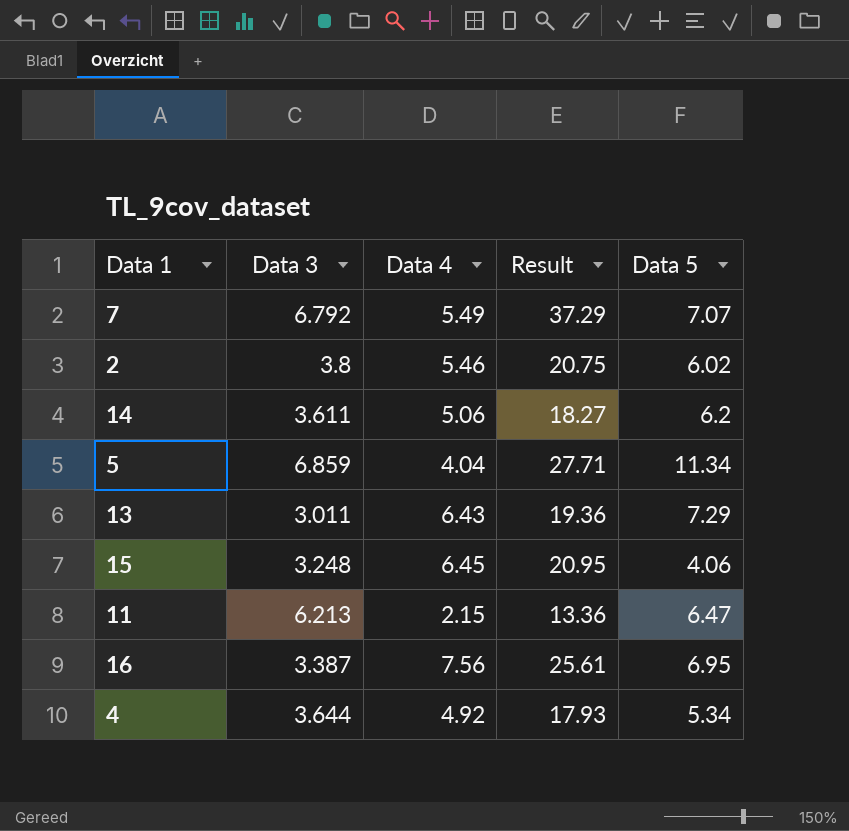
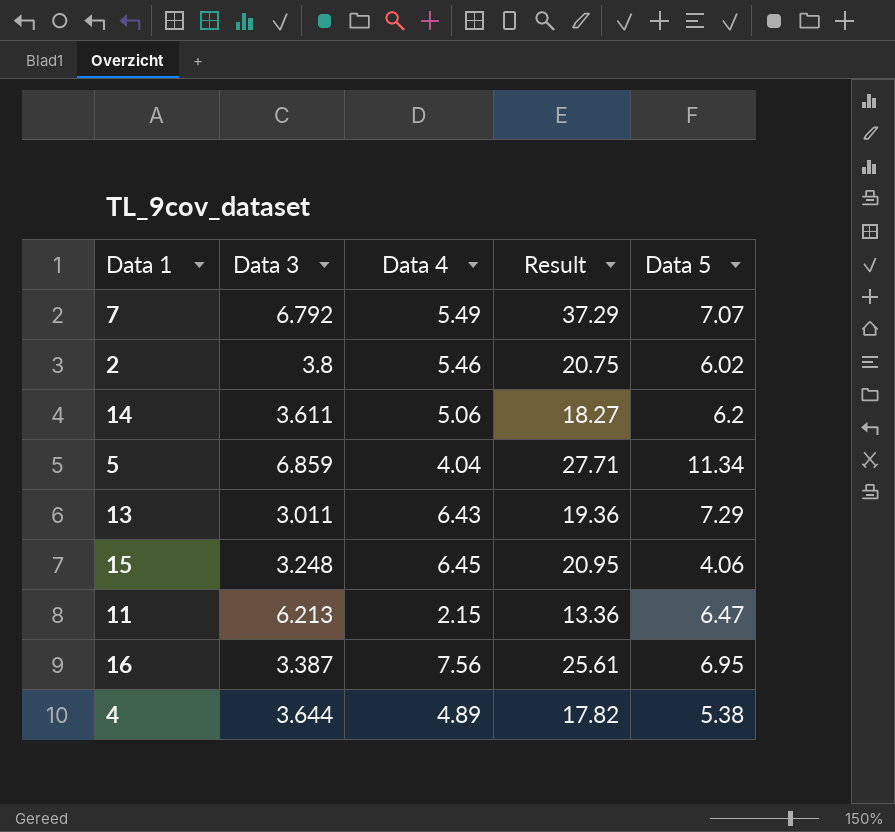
4 | Data 4: 4.92 -> 4.89
4 | Result: 17.93 -> 17.82
4 | Data 5: 5.34 -> 5.38

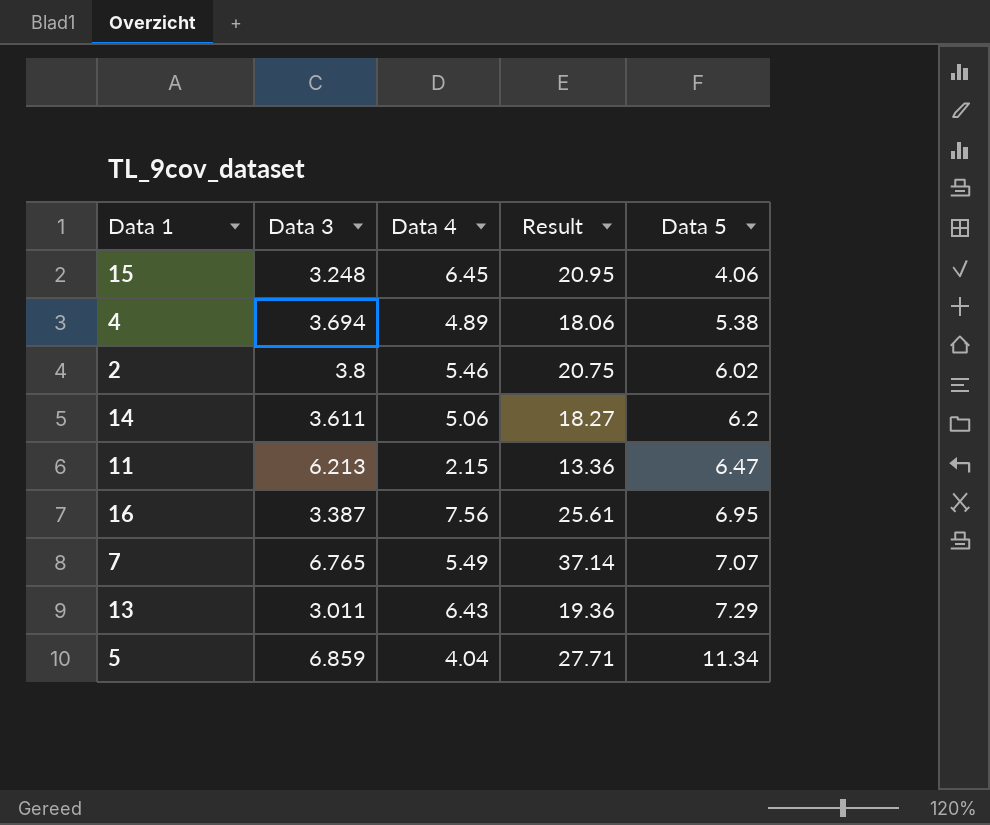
row order: none -> Data 5 ascending
4 | Data 3: 3.644 -> 3.694
4 | Result: 17.82 -> 18.06
7 | Data 3: 6.792 -> 6.765
7 | Result: 37.29 -> 37.14

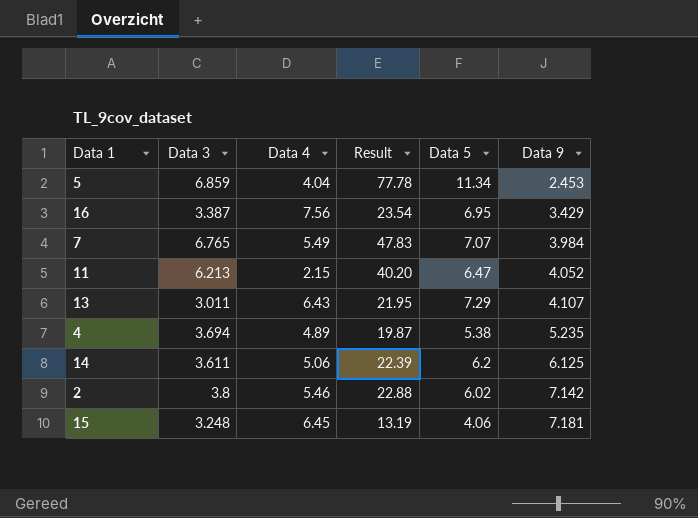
row order: Data 5 ascending -> Data 9 ascending
column Result | formula: [Data 3] * [Data 4] -> [Data 3] * [Data 5]
column Data 9 | position: none -> 6

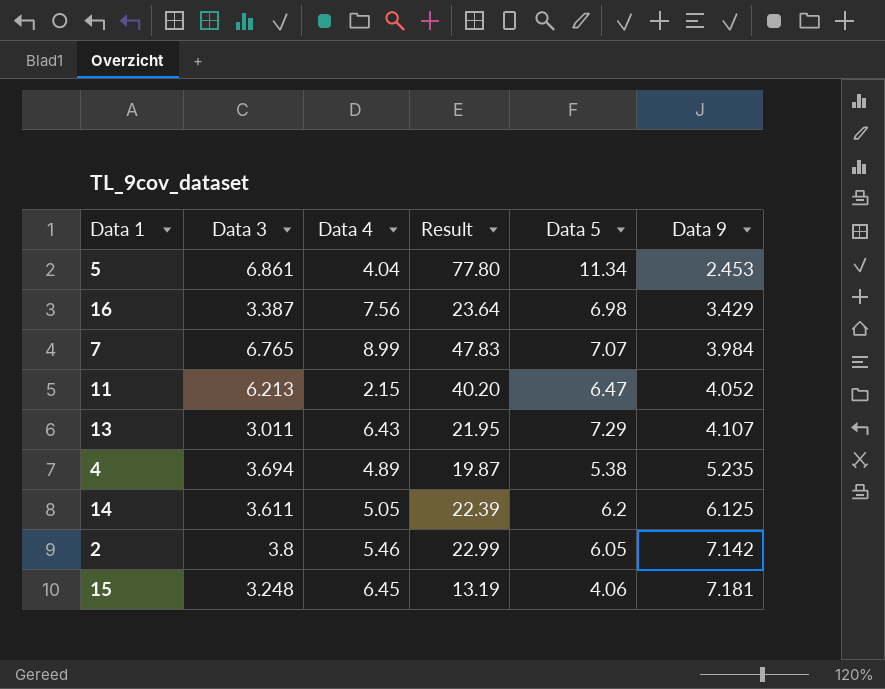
5 | Data 3: 6.859 -> 6.861
5 | Result: 77.78 -> 77.80
16 | Result: 23.54 -> 23.64
16 | Data 5: 6.95 -> 6.98
7 | Data 4: 5.49 -> 8.99
14 | Data 4: 5.06 -> 5.05
2 | Result: 22.88 -> 22.99
2 | Data 5: 6.02 -> 6.05

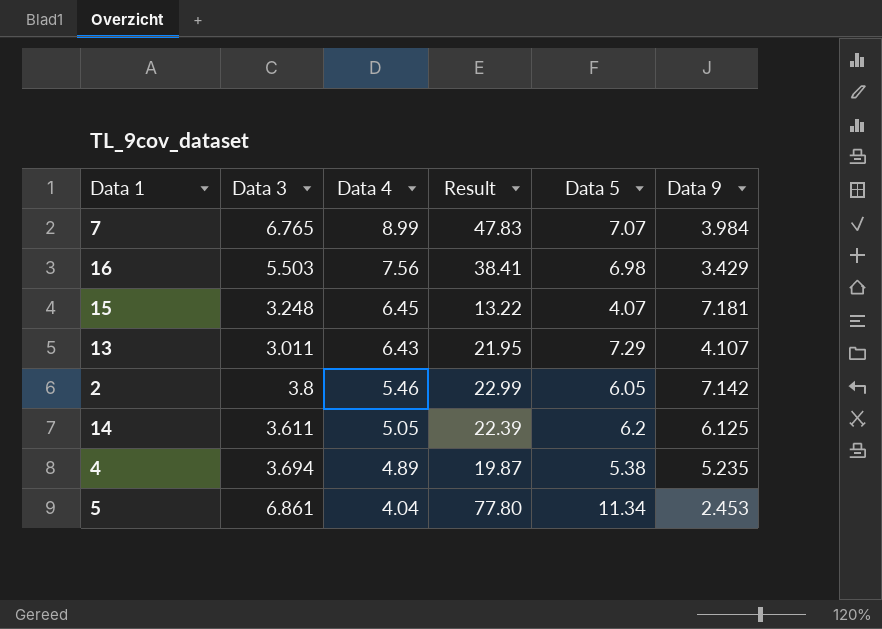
row order: Data 9 ascending -> Data 4 descending
row 11: 6.213 | 2.15 | 40.20 | 6.47 | 4.052 -> none
16 | Data 3: 3.387 -> 5.503
16 | Result: 23.64 -> 38.41
15 | Result: 13.19 -> 13.22
15 | Data 5: 4.06 -> 4.07

